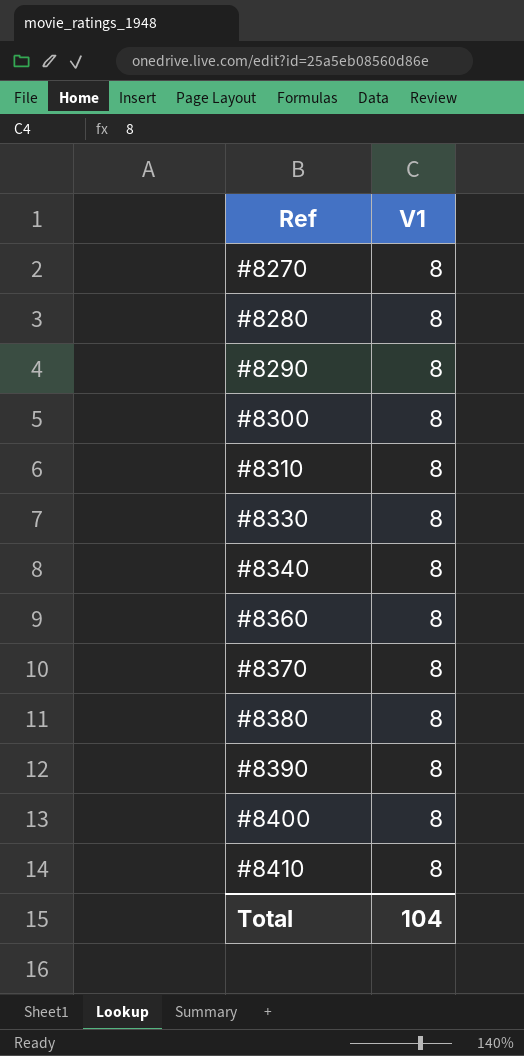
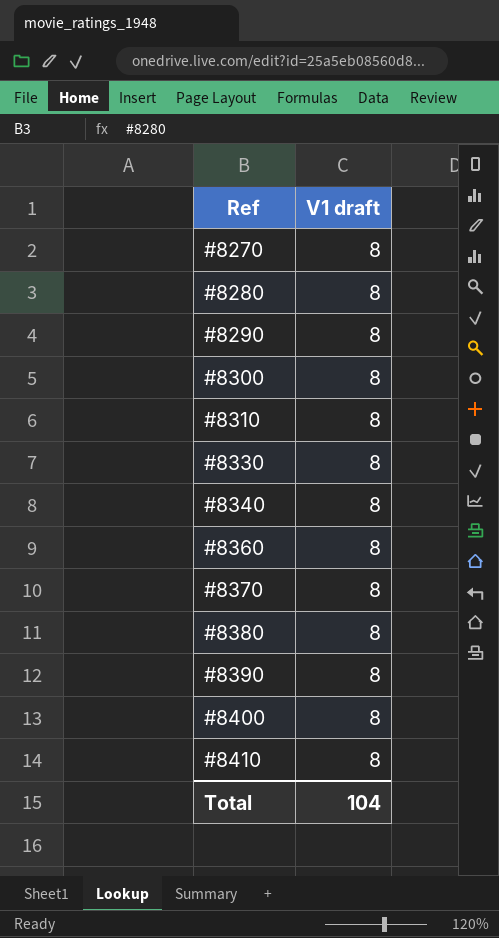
column name: V1 -> V1 draft

